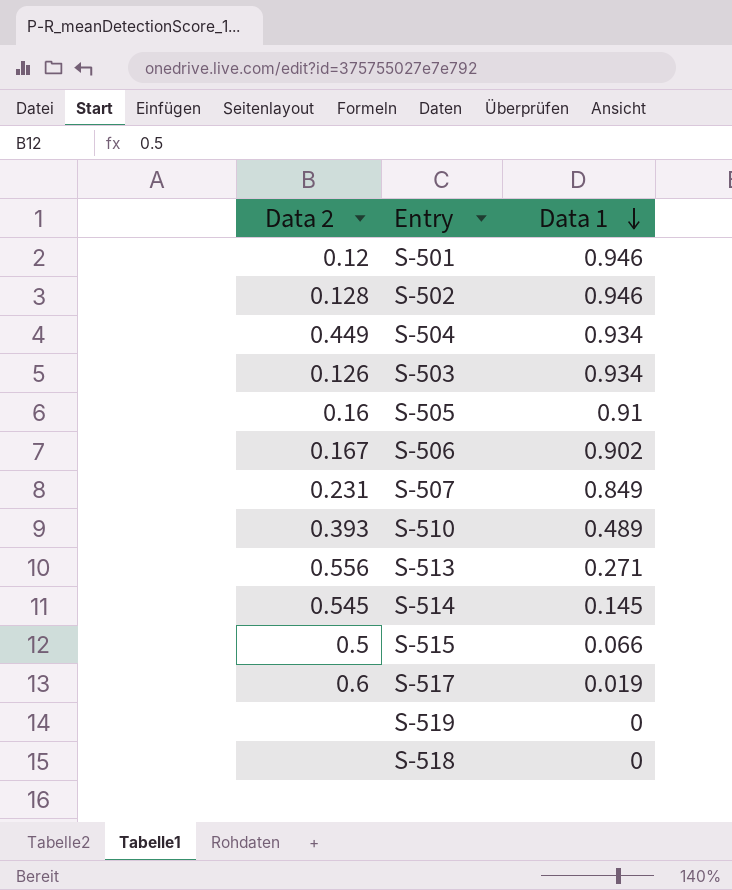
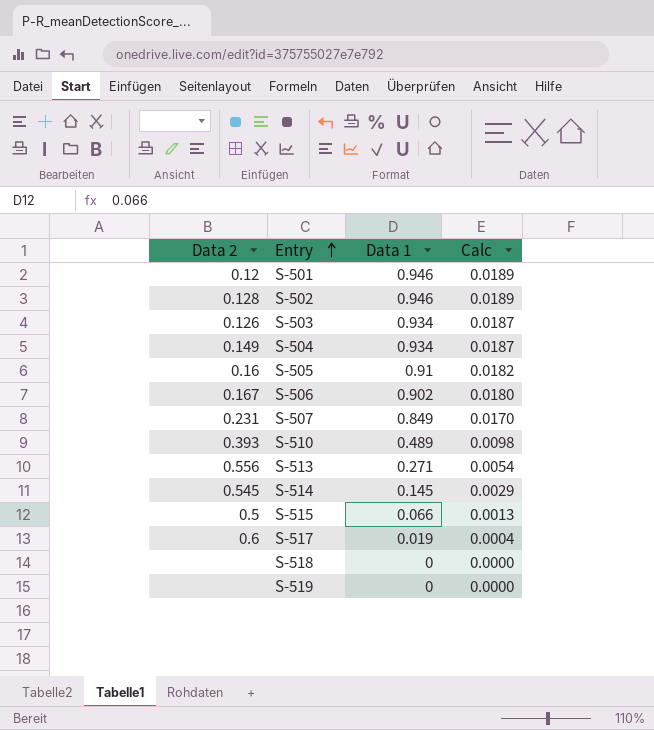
row order: Data 1 descending -> Entry ascending
column Calc | formula: none -> [Data 1] * 0.02
S-504 | Data 2: 0.449 -> 0.149

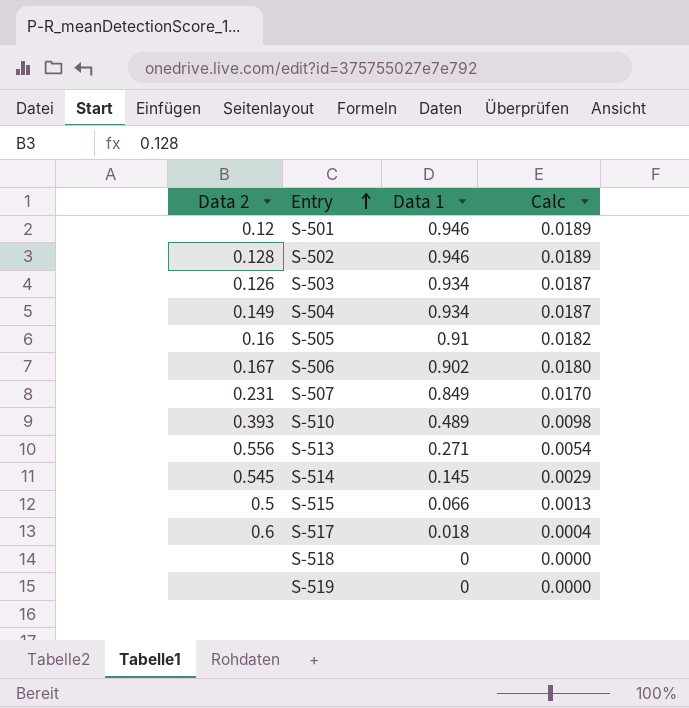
S-517 | Data 1: 0.019 -> 0.018

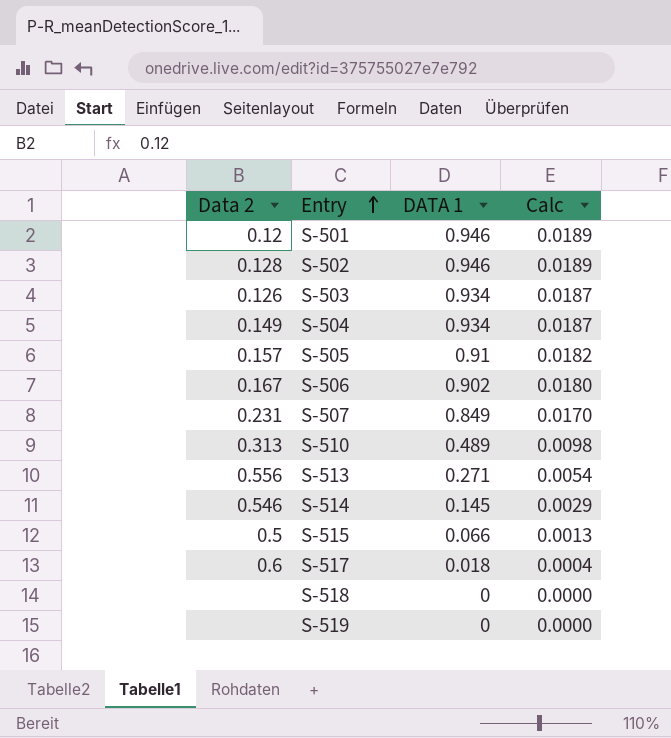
column name: Data 1 -> DATA 1
S-505 | Data 2: 0.16 -> 0.157
S-510 | Data 2: 0.393 -> 0.313
S-514 | Data 2: 0.545 -> 0.546

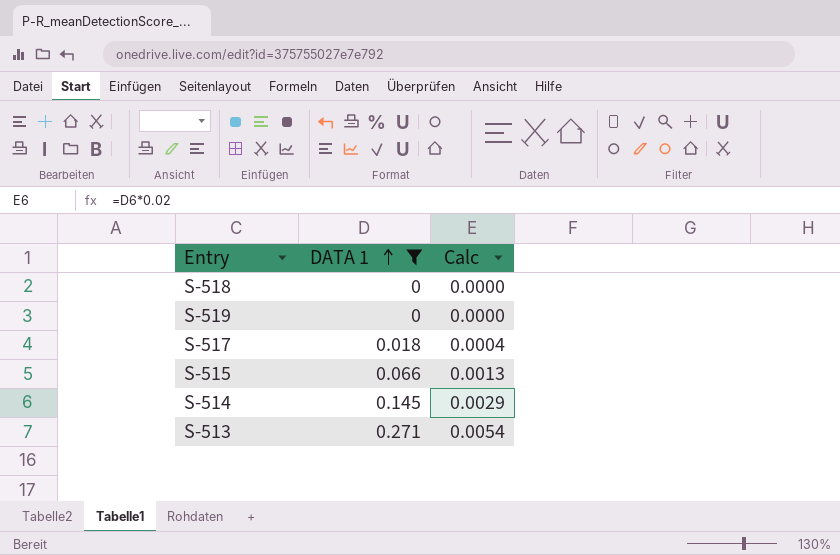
filter: none -> DATA 1 <= 0.271
row order: Entry ascending -> DATA 1 ascending
column Data 2 | position: 1 -> none

